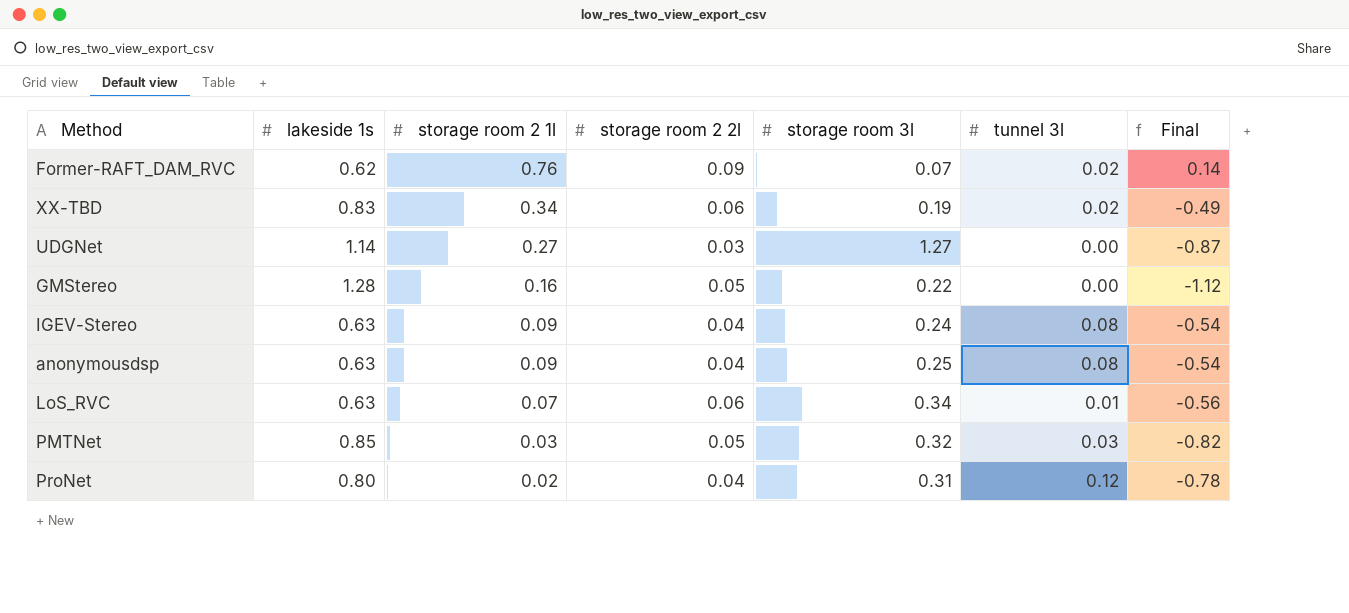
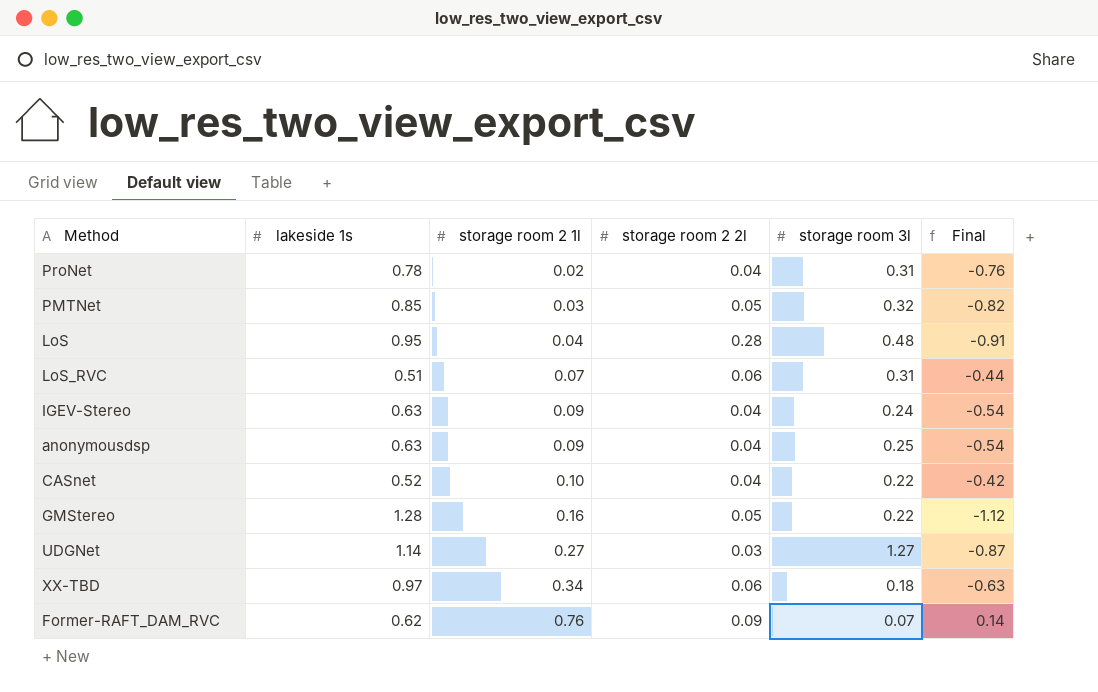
row order: storage room 2 1l descending -> storage room 2 1l ascending
column tunnel 3l | position: 6 -> none
ProNet | lakeside 1s: 0.80 -> 0.78
ProNet | Final: -0.78 -> -0.76
row LoS: none -> 0.95 | 0.04 | 0.28 | 0.48 | -0.91
LoS_RVC | lakeside 1s: 0.63 -> 0.51
LoS_RVC | storage room 3l: 0.34 -> 0.31
LoS_RVC | Final: -0.56 -> -0.44
row CASnet: none -> 0.52 | 0.10 | 0.04 | 0.22 | -0.42
XX-TBD | lakeside 1s: 0.83 -> 0.97
XX-TBD | storage room 3l: 0.19 -> 0.18
XX-TBD | Final: -0.49 -> -0.63

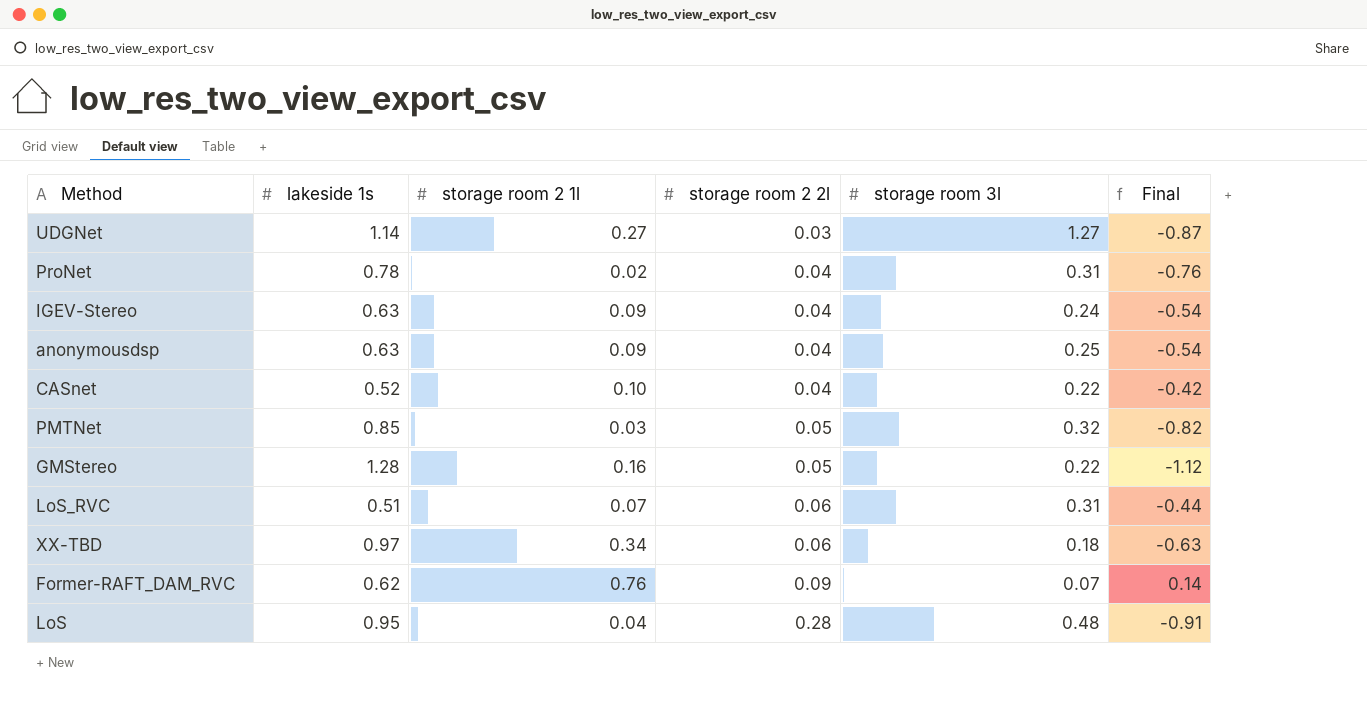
row order: storage room 2 1l ascending -> storage room 2 2l ascending

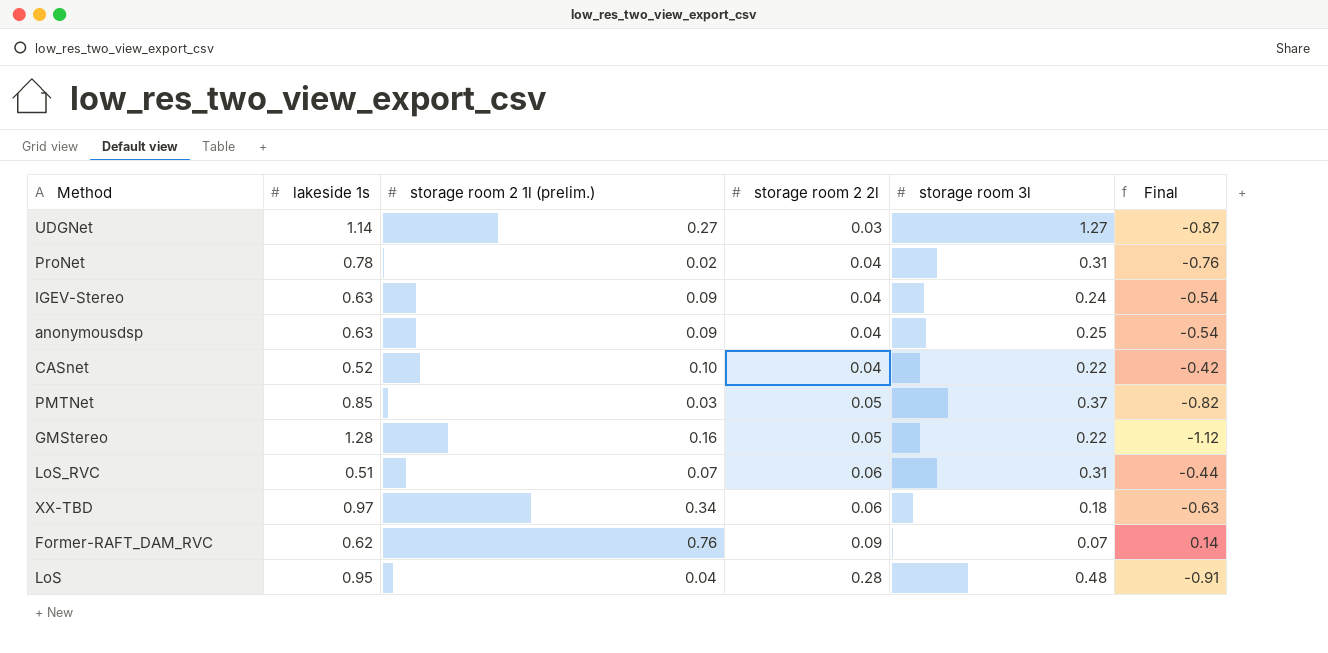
column name: storage room 2 1l -> storage room 2 1l (prelim.)
PMTNet | storage room 3l: 0.32 -> 0.37

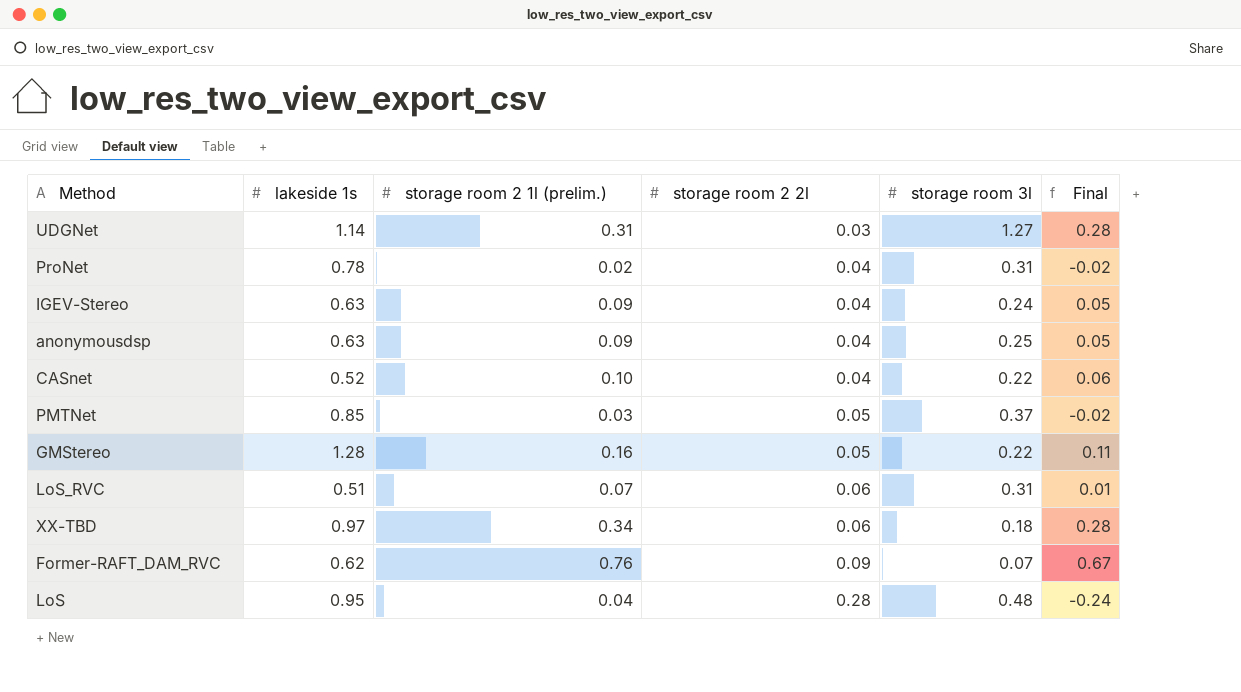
column Final | formula: [storage room 2 1l (prelim.)] - [lakeside 1s] -> [storage room 2 1l (prelim.)] - [storage room 2 2l]
UDGNet | storage room 2 1l (prelim.): 0.27 -> 0.31

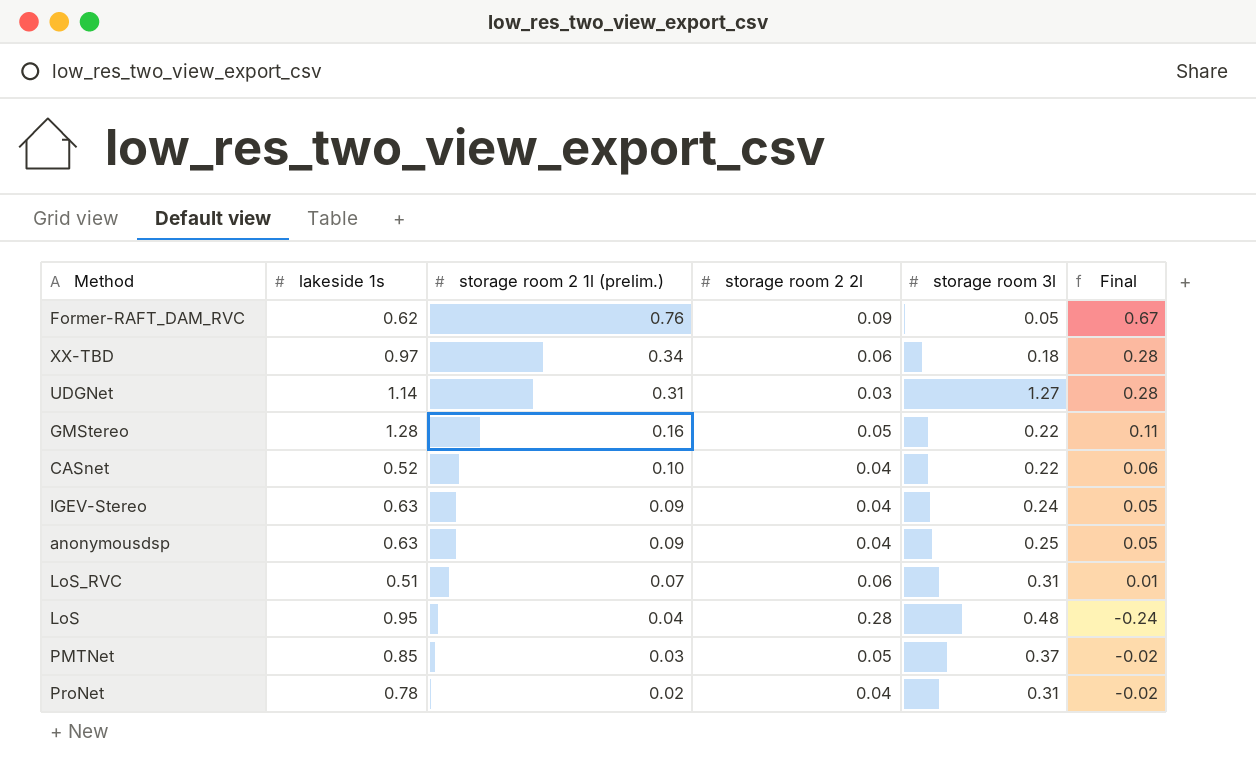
row order: storage room 2 2l ascending -> storage room 2 1l (prelim.) descending
Former-RAFT_DAM_RVC | storage room 3l: 0.07 -> 0.05

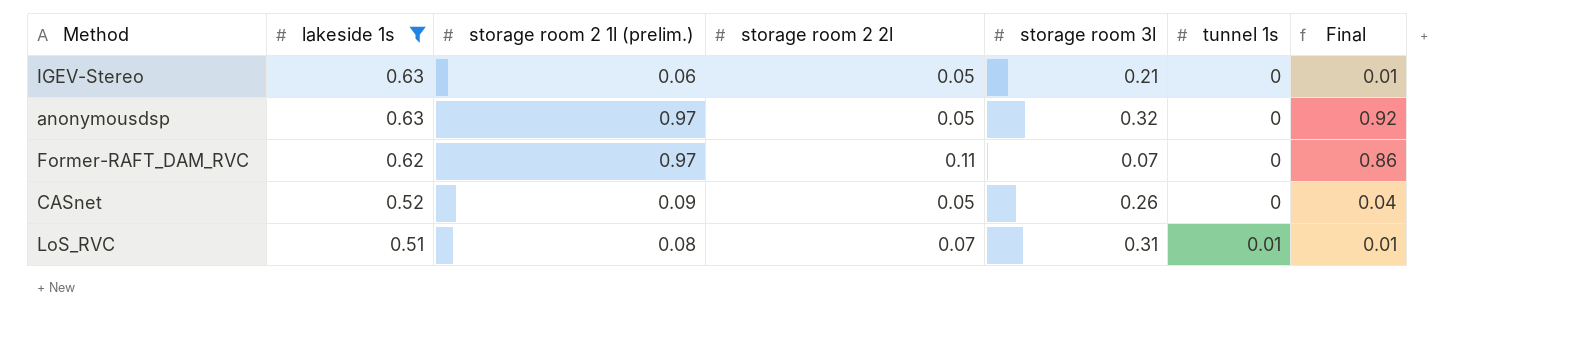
filter: none -> lakeside 1s <= 0.63
row order: storage room 2 1l (prelim.) descending -> lakeside 1s descending
column tunnel 1s | position: none -> 6
IGEV-Stereo | storage room 2 1l (prelim.): 0.09 -> 0.06
IGEV-Stereo | storage room 2 2l: 0.04 -> 0.05
IGEV-Stereo | storage room 3l: 0.24 -> 0.21
IGEV-Stereo | Final: 0.05 -> 0.01
anonymousdsp | storage room 2 1l (prelim.): 0.09 -> 0.97
anonymousdsp | storage room 2 2l: 0.04 -> 0.05
anonymousdsp | storage room 3l: 0.25 -> 0.32
anonymousdsp | Final: 0.05 -> 0.92
Former-RAFT_DAM_RVC | storage room 2 1l (prelim.): 0.76 -> 0.97
Former-RAFT_DAM_RVC | storage room 2 2l: 0.09 -> 0.11
Former-RAFT_DAM_RVC | storage room 3l: 0.05 -> 0.07
Former-RAFT_DAM_RVC | Final: 0.67 -> 0.86
CASnet | storage room 2 1l (prelim.): 0.10 -> 0.09
CASnet | storage room 2 2l: 0.04 -> 0.05
CASnet | storage room 3l: 0.22 -> 0.26
CASnet | Final: 0.06 -> 0.04
LoS_RVC | storage room 2 1l (prelim.): 0.07 -> 0.08
LoS_RVC | storage room 2 2l: 0.06 -> 0.07

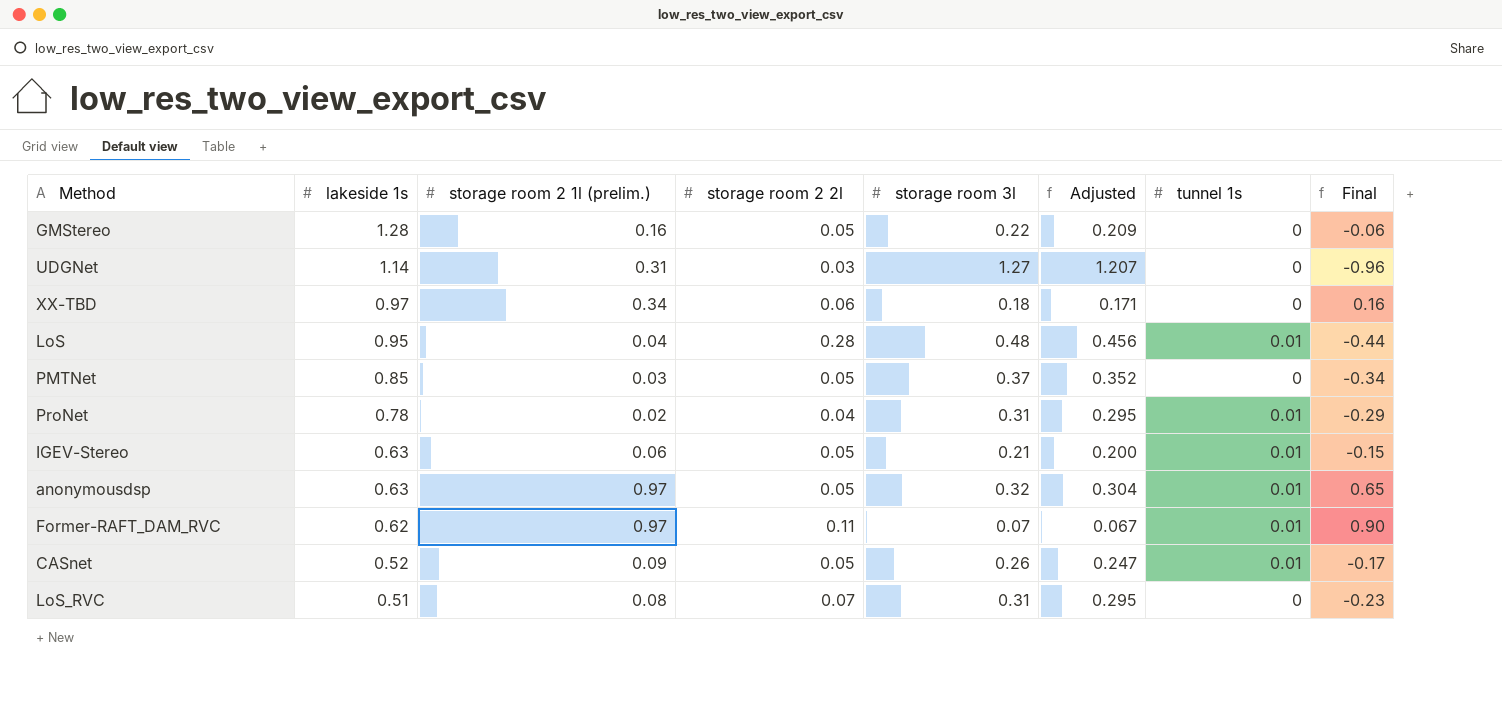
filter: lakeside 1s <= 0.63 -> none
column Adjusted | formula: none -> [storage room 3l] * 0.95
column Final | formula: [storage room 2 1l (prelim.)] - [storage room 2 2l] -> [storage room 2 1l (prelim.)] - [storage room 3l]
IGEV-Stereo | tunnel 1s: 0 -> 0.01
anonymousdsp | tunnel 1s: 0 -> 0.01
Former-RAFT_DAM_RVC | tunnel 1s: 0 -> 0.01
CASnet | tunnel 1s: 0 -> 0.01
LoS_RVC | tunnel 1s: 0.01 -> 0

